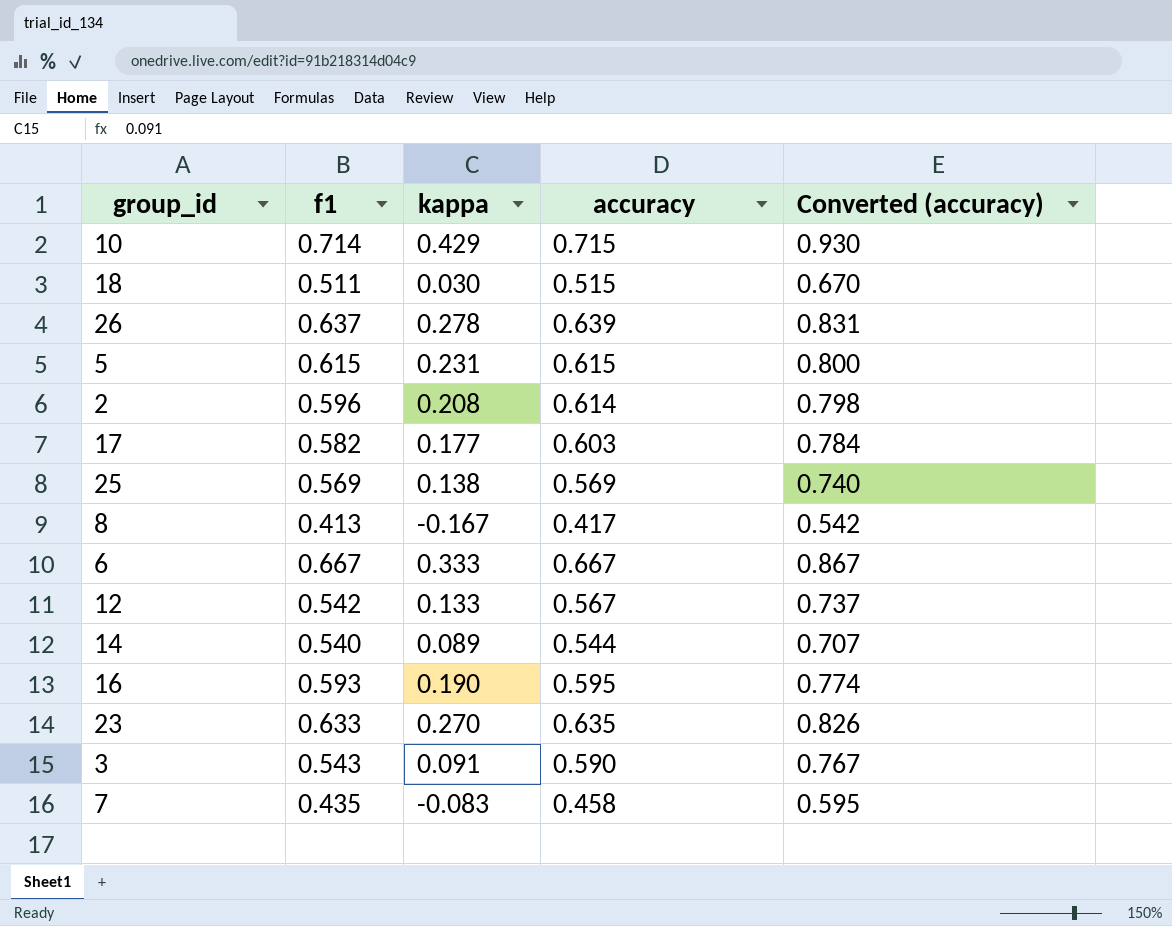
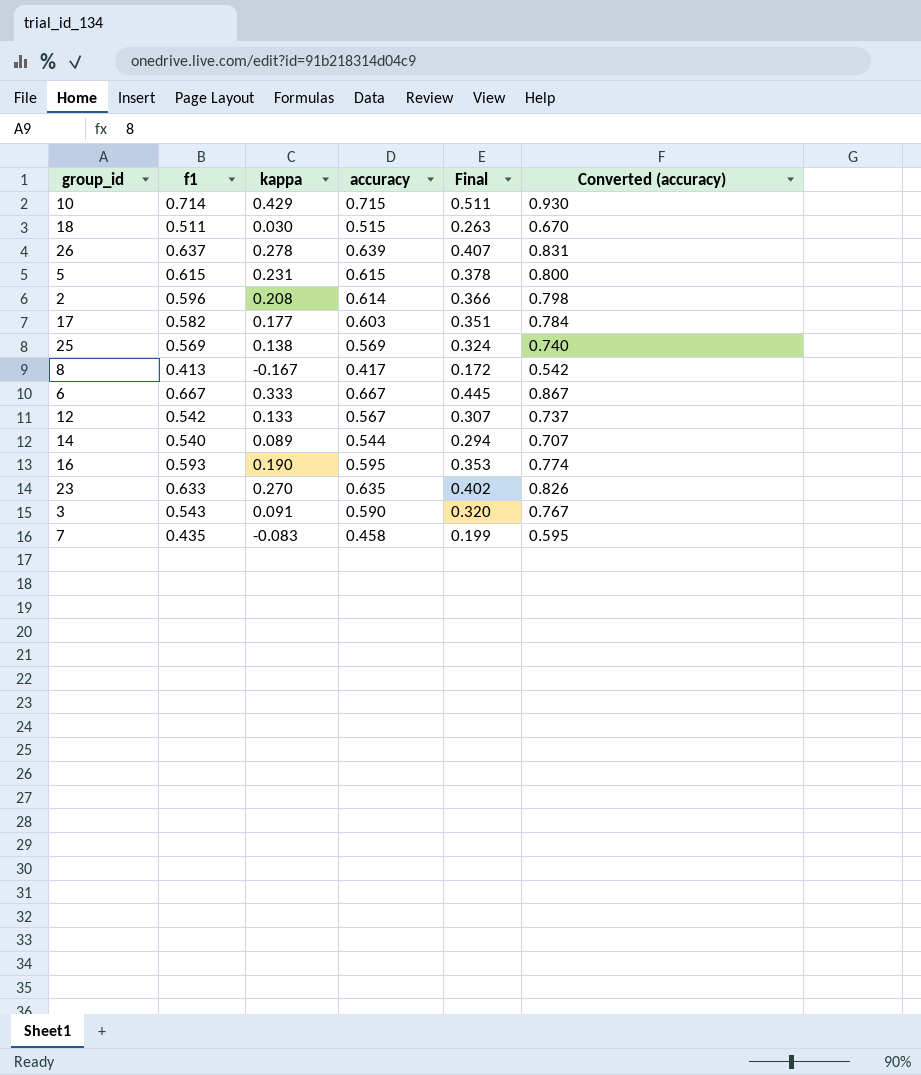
column Final | formula: none -> [f1] * [accuracy]

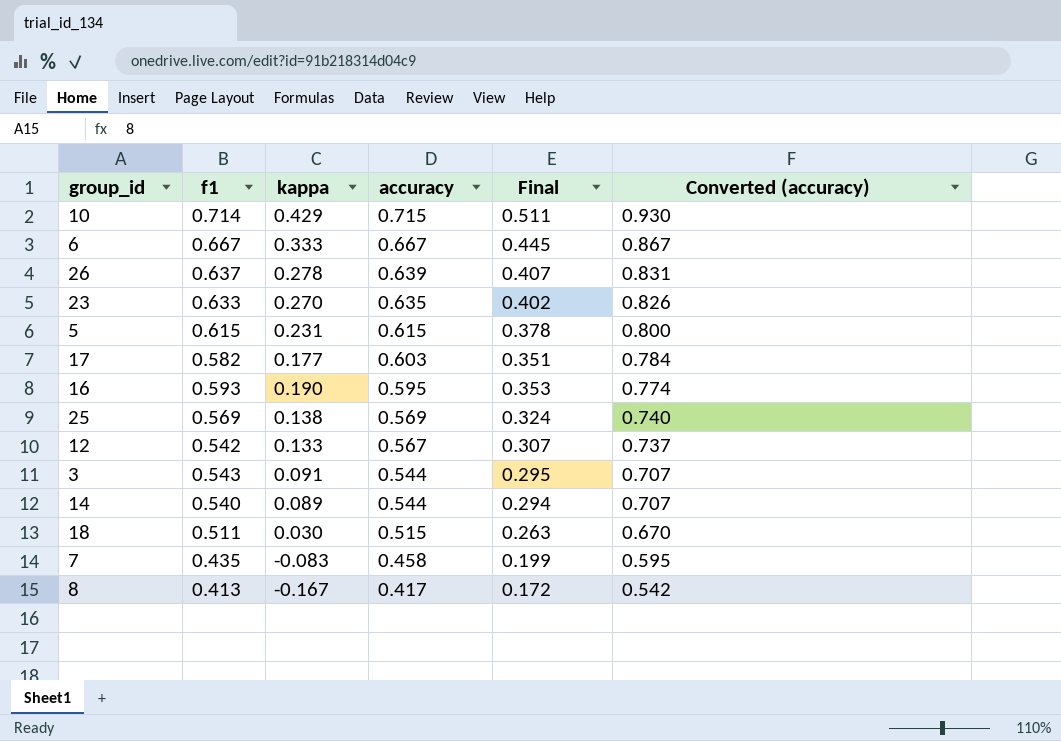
row order: none -> accuracy descending
row 2: 0.596 | 0.208 | 0.614 | 0.366 | 0.798 -> none
3 | accuracy: 0.590 -> 0.544
3 | Final: 0.320 -> 0.295
3 | Converted (accuracy): 0.767 -> 0.707

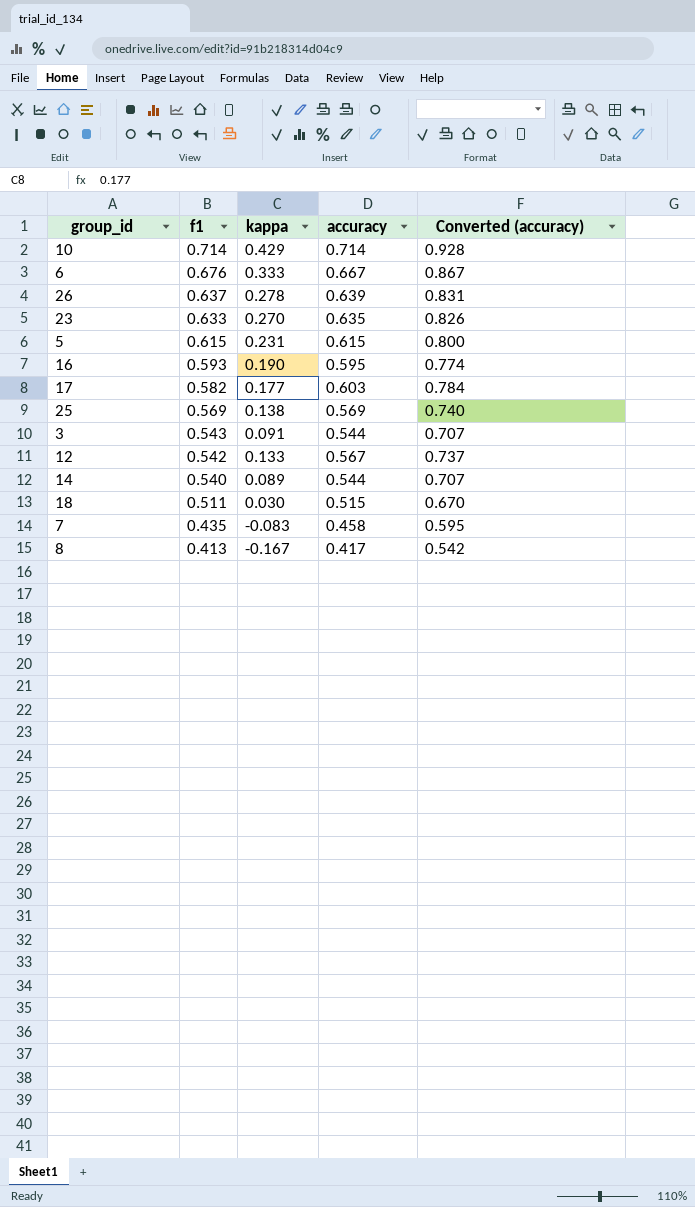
row order: accuracy descending -> f1 descending
column Final | formula: [f1] * [accuracy] -> none
10 | accuracy: 0.715 -> 0.714
10 | Converted (accuracy): 0.930 -> 0.928
6 | f1: 0.667 -> 0.676

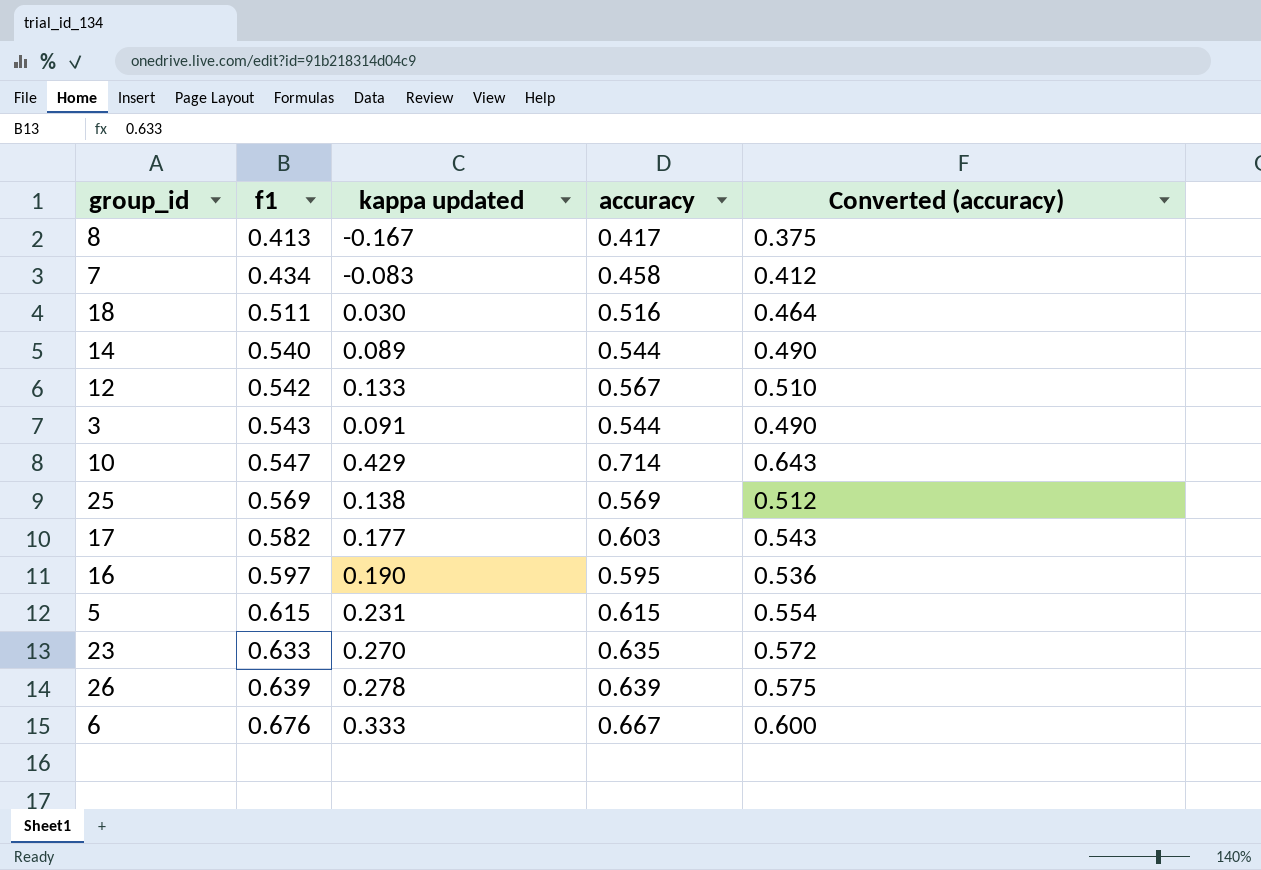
row order: f1 descending -> f1 ascending
column name: kappa -> kappa updated
column Converted (accuracy) | formula: [accuracy] * 1.3 -> [accuracy] * 0.9
7 | f1: 0.435 -> 0.434
18 | accuracy: 0.515 -> 0.516
10 | f1: 0.714 -> 0.547
16 | f1: 0.593 -> 0.597
26 | f1: 0.637 -> 0.639

